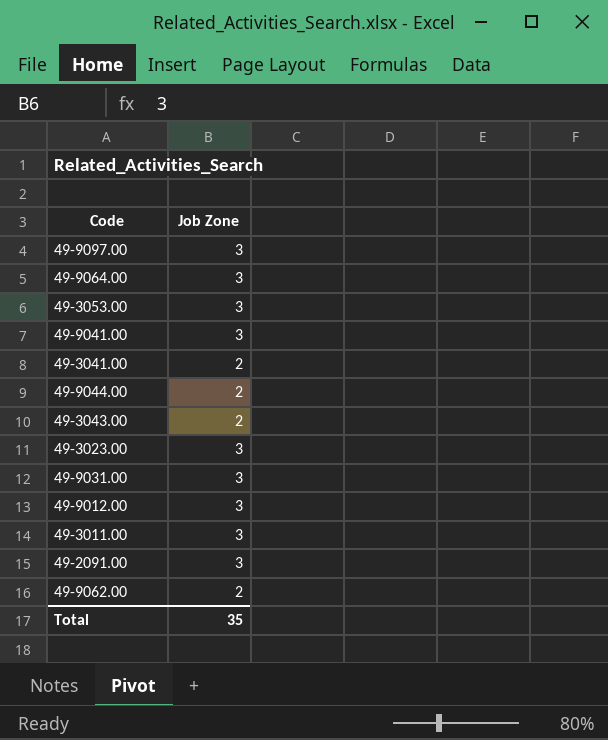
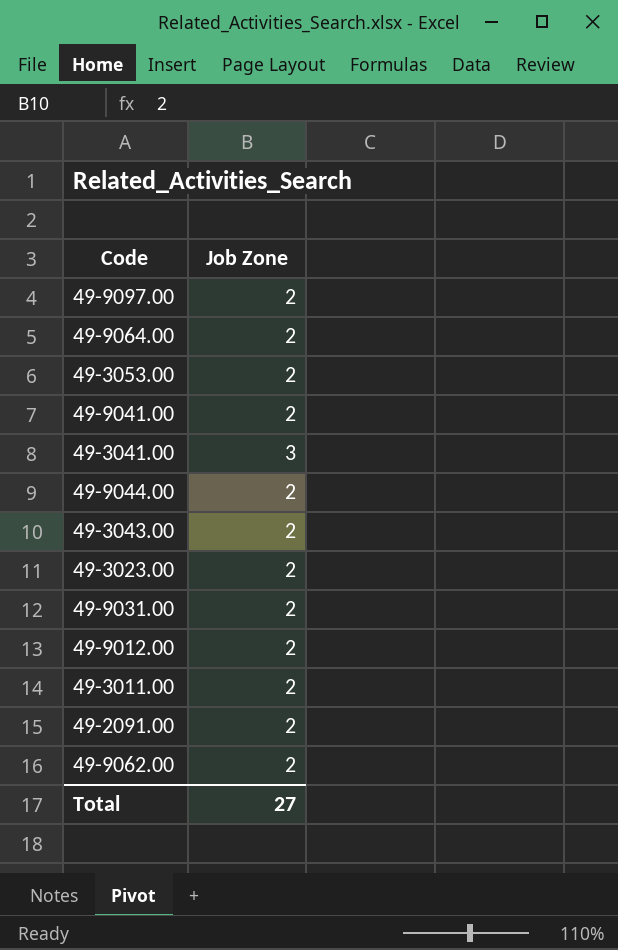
49-9097.00 | Job Zone: 3 -> 2
49-9064.00 | Job Zone: 3 -> 2
49-3053.00 | Job Zone: 3 -> 2
49-9041.00 | Job Zone: 3 -> 2
49-3041.00 | Job Zone: 2 -> 3
49-3023.00 | Job Zone: 3 -> 2
49-9031.00 | Job Zone: 3 -> 2
49-9012.00 | Job Zone: 3 -> 2
49-3011.00 | Job Zone: 3 -> 2
49-2091.00 | Job Zone: 3 -> 2
Total | Job Zone: 35 -> 27

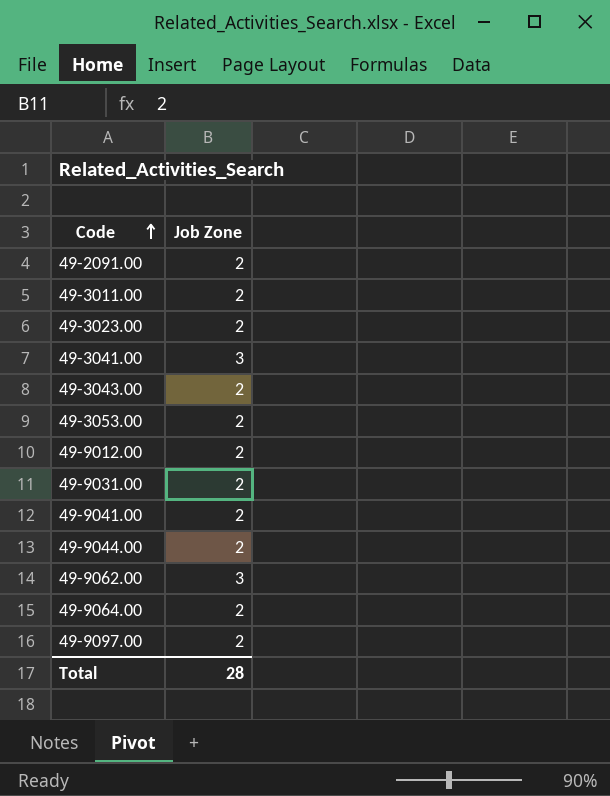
row order: none -> Code ascending
49-9062.00 | Job Zone: 2 -> 3
Total | Job Zone: 27 -> 28

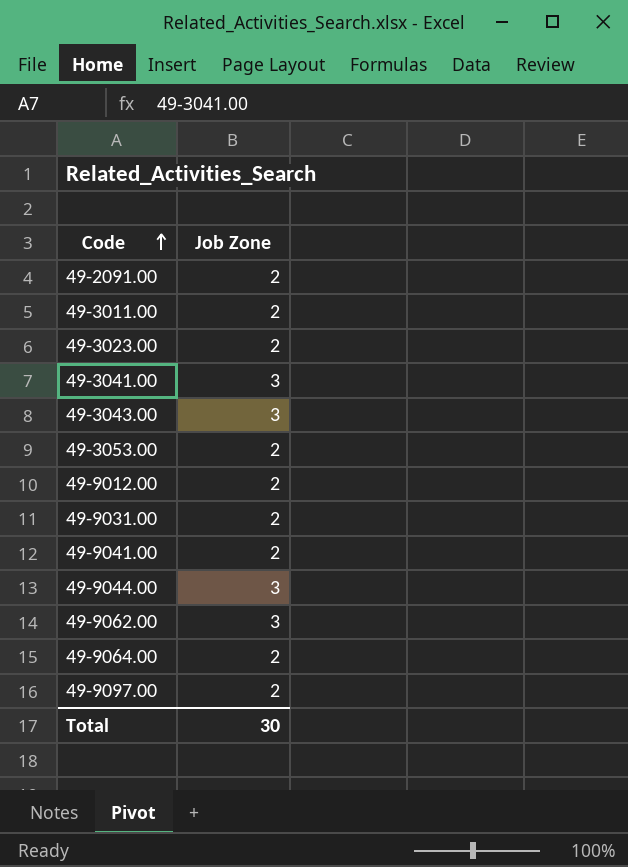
49-3043.00 | Job Zone: 2 -> 3
49-9044.00 | Job Zone: 2 -> 3
Total | Job Zone: 28 -> 30

